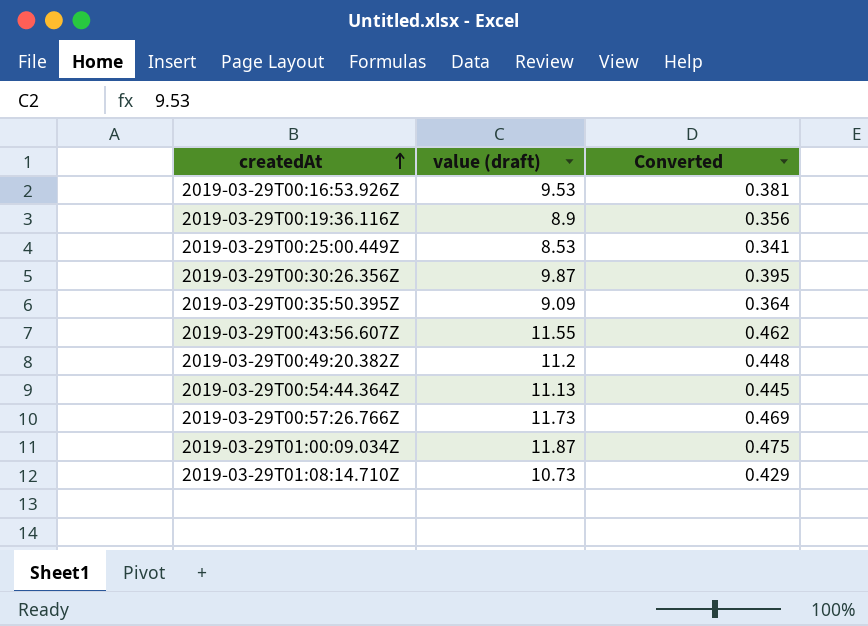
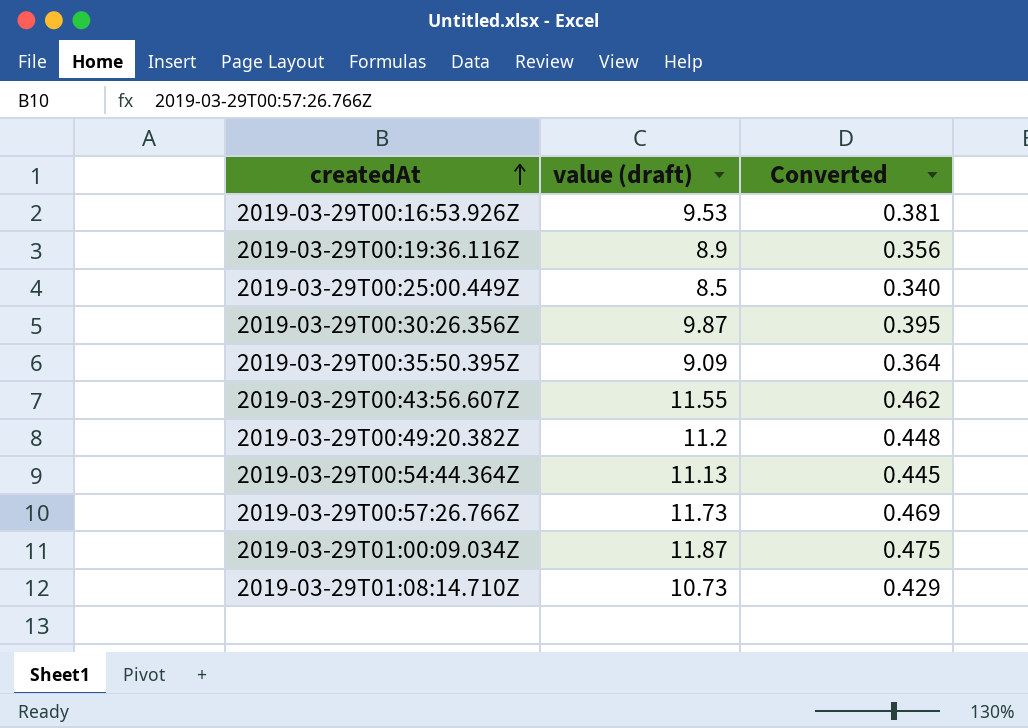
2019-03-29T00:25:00.449Z | value (draft): 8.53 -> 8.5
2019-03-29T00:25:00.449Z | Converted: 0.341 -> 0.340

